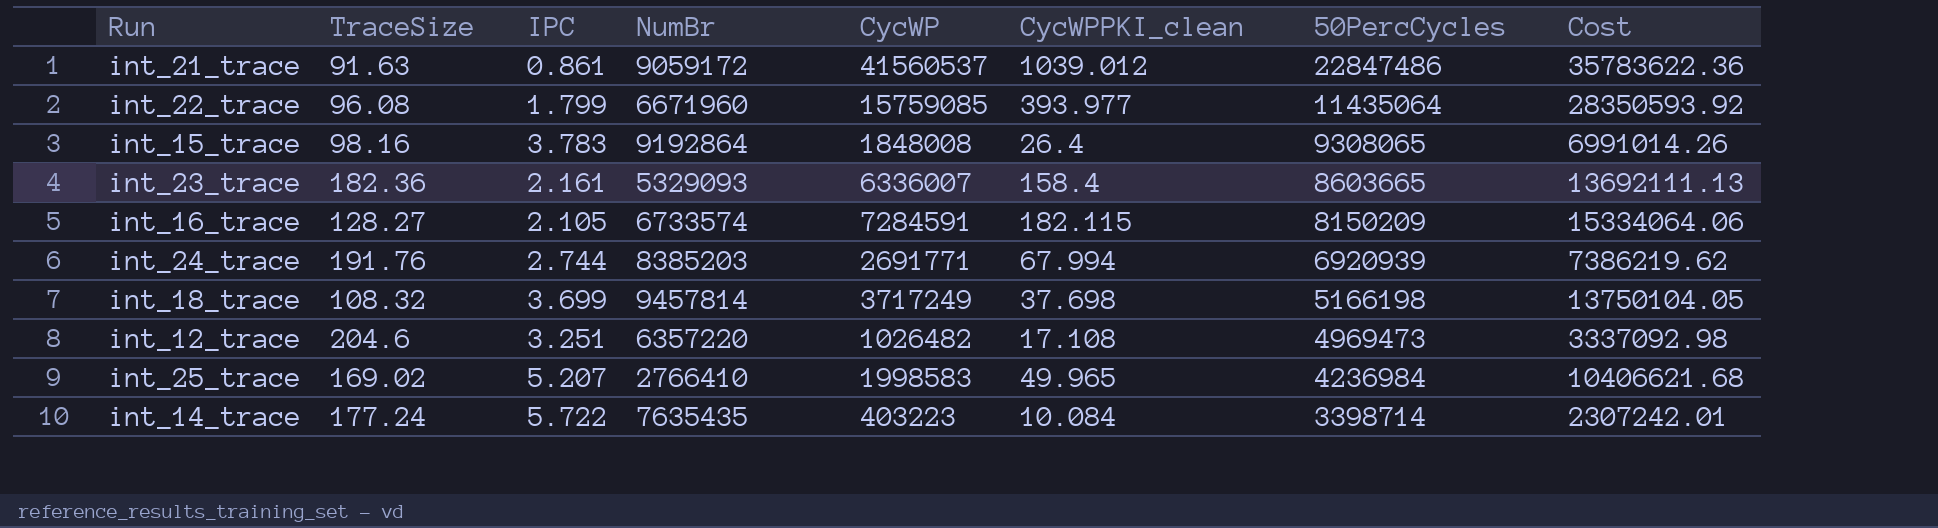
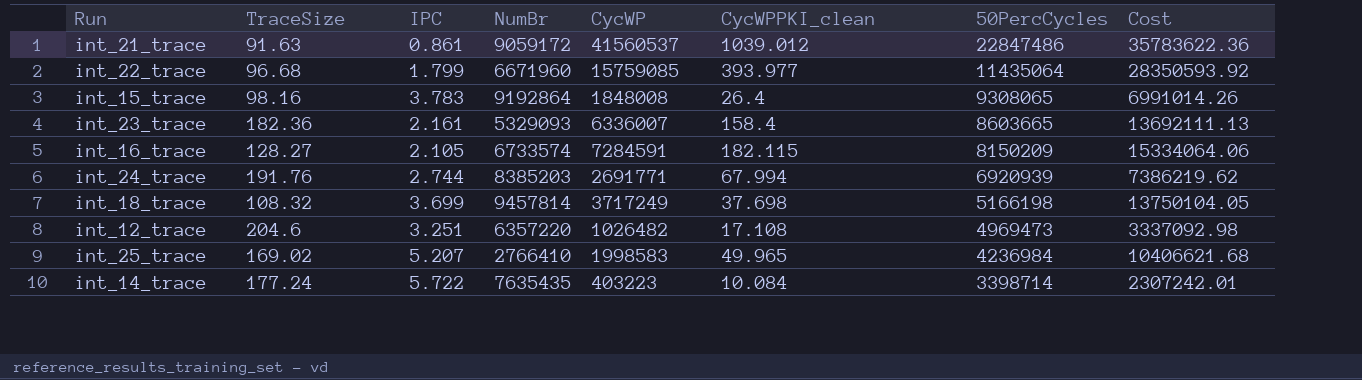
int_22_trace | TraceSize: 96.08 -> 96.68

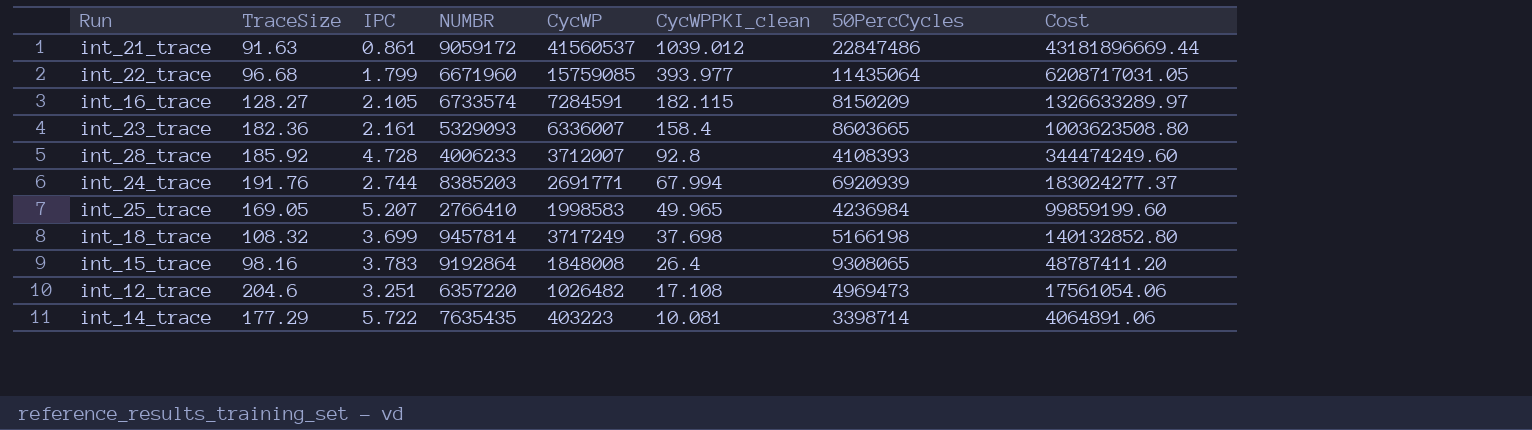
row order: 50PercCycles descending -> CycWPPKI_clean descending
column name: NumBr -> NUMBR
column Cost | formula: [IPC] * [CycWP] -> [CycWP] * [CycWPPKI_clean]
row int_28_trace: none -> 185.92 | 4.728 | 4006233 | 3712007 | 92.8 | 4108393 | 344474249.60
int_25_trace | TraceSize: 169.02 -> 169.05
int_14_trace | TraceSize: 177.24 -> 177.29
int_14_trace | CycWPPKI_clean: 10.084 -> 10.081

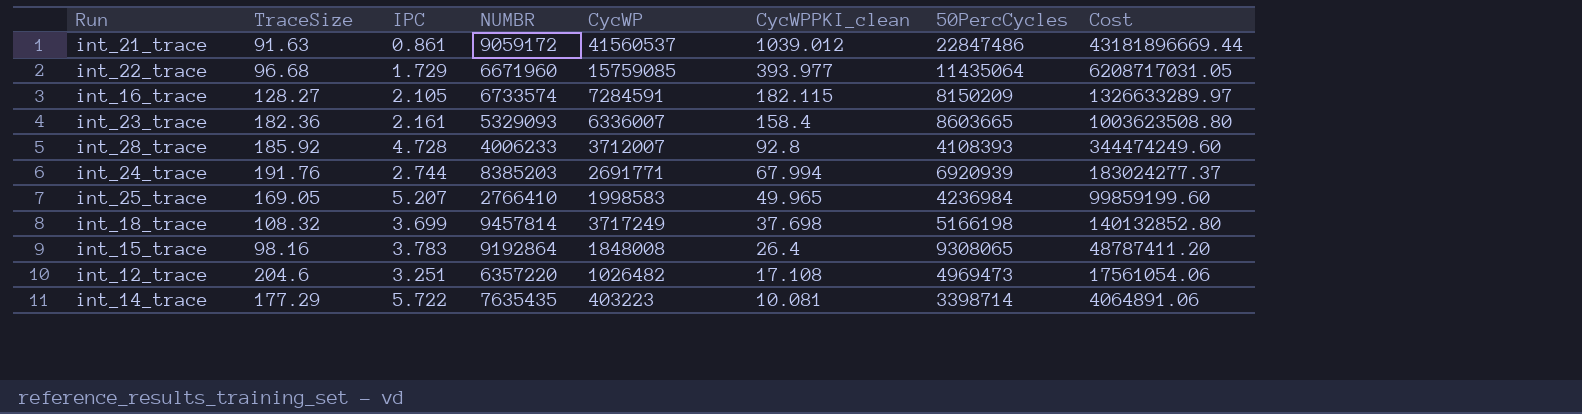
int_22_trace | IPC: 1.799 -> 1.729

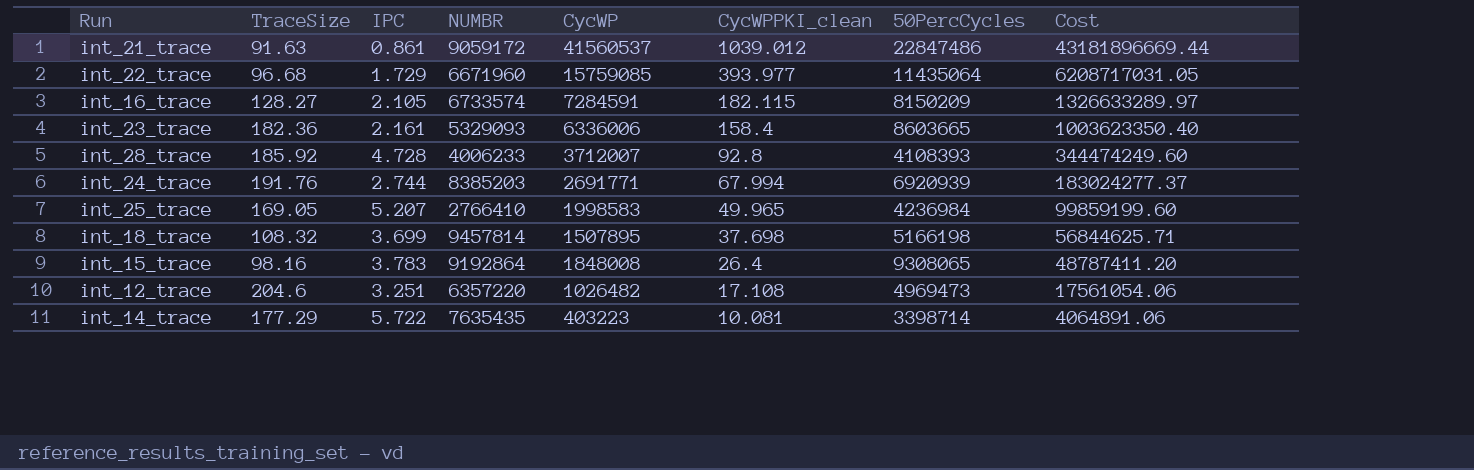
int_23_trace | CycWP: 6336007 -> 6336006
int_23_trace | Cost: 1003623508.80 -> 1003623350.40
int_18_trace | CycWP: 3717249 -> 1507895
int_18_trace | Cost: 140132852.80 -> 56844625.71

